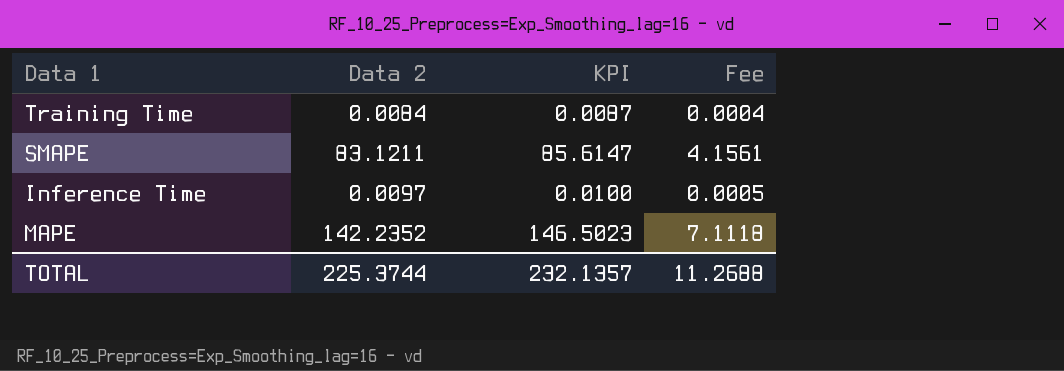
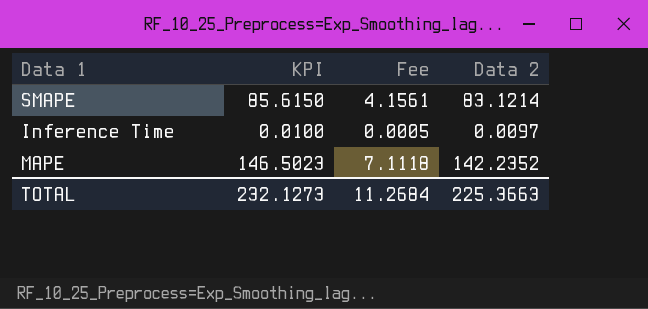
column Data 2 | position: 2 -> 4
row Training Time: 0.0084 | 0.0087 | 0.0004 -> none
SMAPE | KPI: 85.6147 -> 85.6150
SMAPE | Data 2: 83.1211 -> 83.1214
TOTAL | KPI: 232.1357 -> 232.1273
TOTAL | Fee: 11.2688 -> 11.2684
TOTAL | Data 2: 225.3744 -> 225.3663

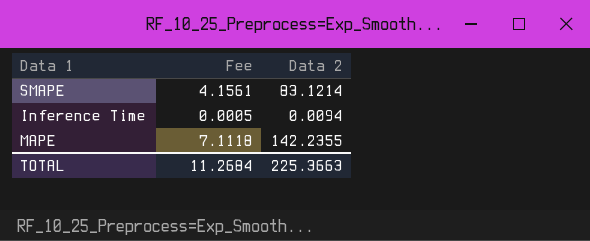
column KPI | formula: [Data 2] * 1.03 -> none
Inference Time | Data 2: 0.0097 -> 0.0094
MAPE | Data 2: 142.2352 -> 142.2355

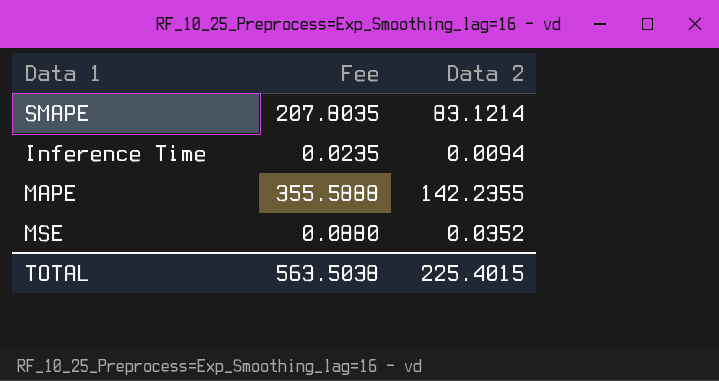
column Fee | formula: [Data 2] * 0.05 -> [Data 2] * 2.5
row MSE: none -> 0.0880 | 0.0352
TOTAL | Fee: 11.2684 -> 563.5038
TOTAL | Data 2: 225.3663 -> 225.4015

